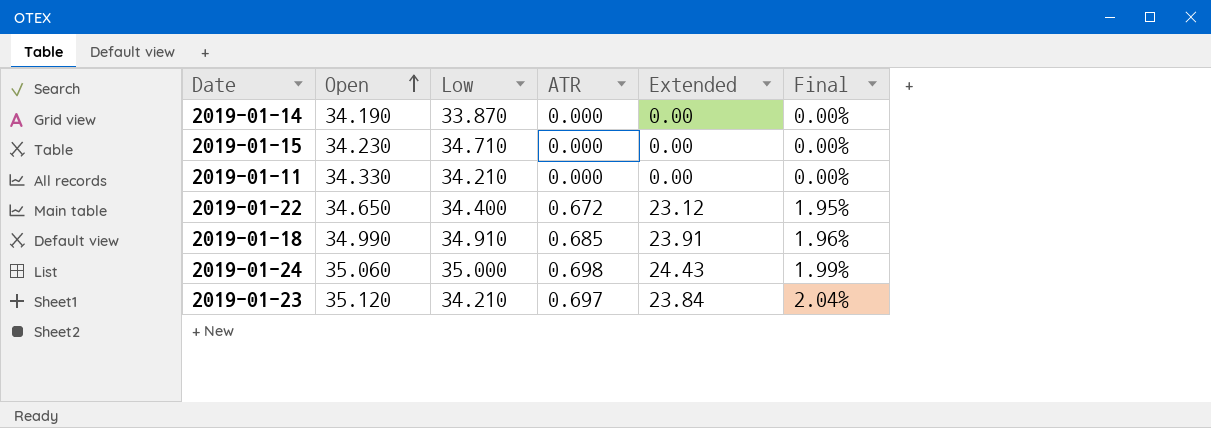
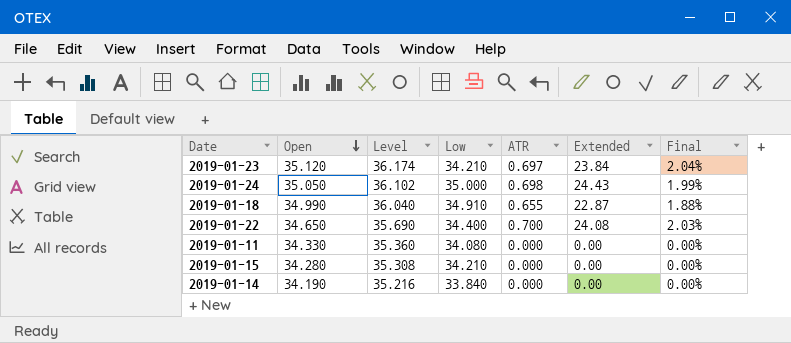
row order: Open ascending -> Open descending
column Level | formula: none -> [Open] * 1.03
2019-01-24 | Open: 35.060 -> 35.050
2019-01-18 | ATR: 0.685 -> 0.655
2019-01-18 | Extended: 23.91 -> 22.87
2019-01-18 | Final: 1.96% -> 1.88%
2019-01-22 | ATR: 0.672 -> 0.700
2019-01-22 | Extended: 23.12 -> 24.08
2019-01-22 | Final: 1.95% -> 2.03%
2019-01-11 | Low: 34.210 -> 34.080
2019-01-15 | Open: 34.230 -> 34.280
2019-01-15 | Low: 34.710 -> 34.210
2019-01-14 | Low: 33.870 -> 33.840

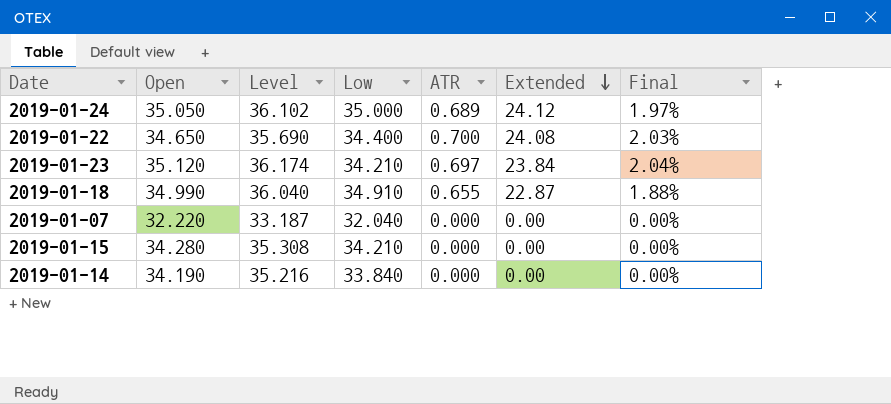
row order: Open descending -> Extended descending
row 2019-01-11: 34.330 | 35.360 | 34.080 | 0.000 | 0.00 | 0.00% -> none
2019-01-24 | ATR: 0.698 -> 0.689
2019-01-24 | Extended: 24.43 -> 24.12
2019-01-24 | Final: 1.99% -> 1.97%
row 2019-01-07: none -> 32.220 | 33.187 | 32.040 | 0.000 | 0.00 | 0.00%

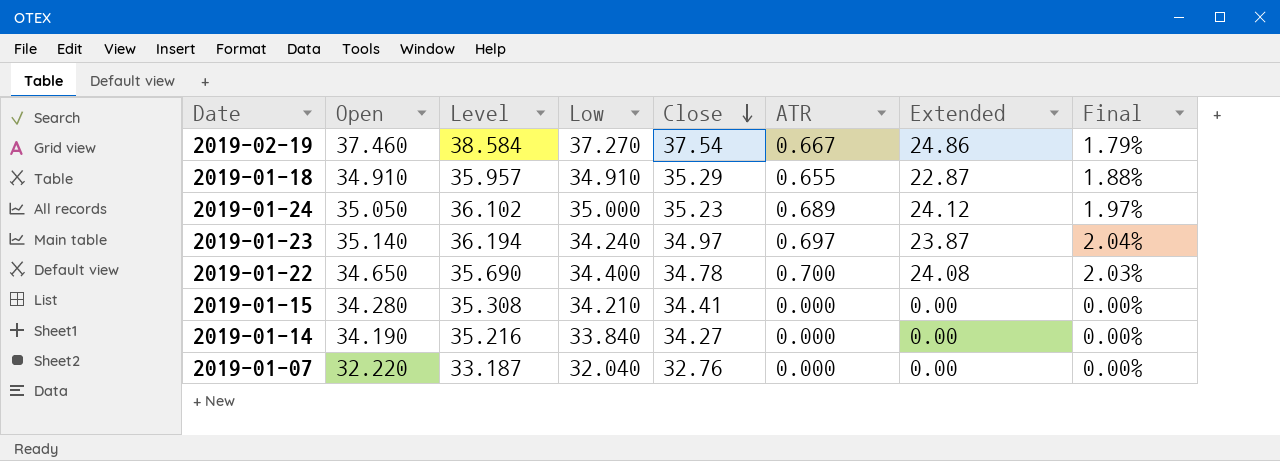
row order: Extended descending -> Close descending
column Close | position: none -> 5
row 2019-02-19: none -> 37.460 | 38.584 | 37.270 | 37.54 | 0.667 | 24.86 | 1.79%
2019-01-18 | Open: 34.990 -> 34.910
2019-01-18 | Level: 36.040 -> 35.957
2019-01-23 | Open: 35.120 -> 35.140
2019-01-23 | Level: 36.174 -> 36.194
2019-01-23 | Low: 34.210 -> 34.240
2019-01-23 | Extended: 23.84 -> 23.87

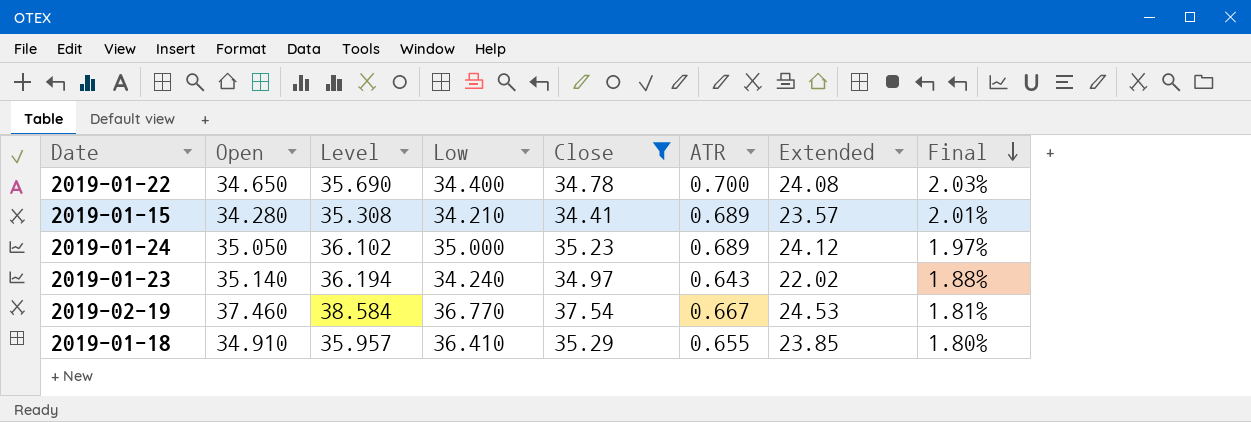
filter: none -> Close >= 34.41
row order: Close descending -> Final descending
2019-01-15 | ATR: 0.000 -> 0.689
2019-01-15 | Extended: 0.00 -> 23.57
2019-01-15 | Final: 0.00% -> 2.01%
2019-01-23 | ATR: 0.697 -> 0.643
2019-01-23 | Extended: 23.87 -> 22.02
2019-01-23 | Final: 2.04% -> 1.88%
2019-02-19 | Low: 37.270 -> 36.770
2019-02-19 | Extended: 24.86 -> 24.53
2019-02-19 | Final: 1.79% -> 1.81%
2019-01-18 | Low: 34.910 -> 36.410
2019-01-18 | Extended: 22.87 -> 23.85
2019-01-18 | Final: 1.88% -> 1.80%

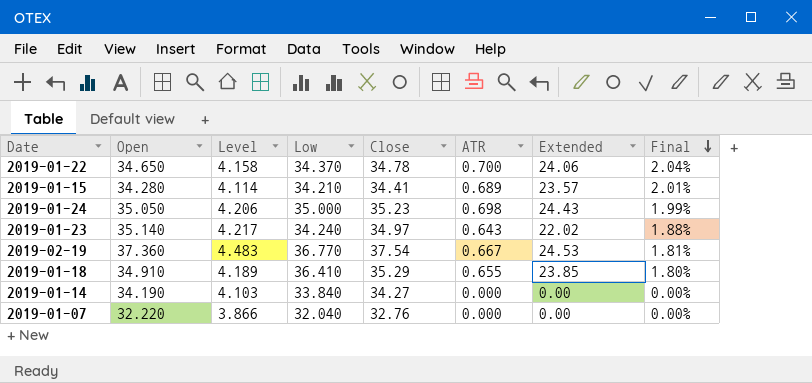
filter: Close >= 34.41 -> none
column Level | formula: [Open] * 1.03 -> [Open] * 0.12
2019-01-22 | Low: 34.400 -> 34.370
2019-01-22 | Extended: 24.08 -> 24.06
2019-01-22 | Final: 2.03% -> 2.04%
2019-01-24 | ATR: 0.689 -> 0.698
2019-01-24 | Extended: 24.12 -> 24.43
2019-01-24 | Final: 1.97% -> 1.99%
2019-02-19 | Open: 37.460 -> 37.360

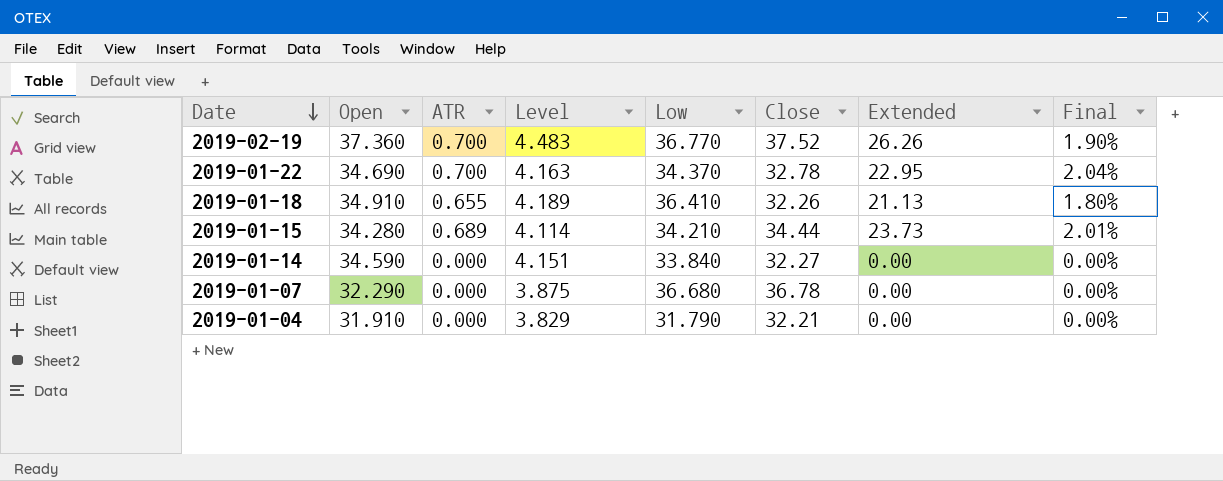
row order: Final descending -> Date descending
column ATR | position: 6 -> 3
column Extended | formula: [Low] * [ATR] -> [ATR] * [Close]
row 2019-01-24: 35.050 | 4.206 | 35.000 | 35.23 | 0.698 | 24.43 | 1.99% -> none
row 2019-01-23: 35.140 | 4.217 | 34.240 | 34.97 | 0.643 | 22.02 | 1.88% -> none
2019-02-19 | ATR: 0.667 -> 0.700
2019-02-19 | Close: 37.54 -> 37.52
2019-02-19 | Final: 1.81% -> 1.90%
2019-01-22 | Open: 34.650 -> 34.690
2019-01-22 | Level: 4.158 -> 4.163
2019-01-22 | Close: 34.78 -> 32.78
2019-01-18 | Close: 35.29 -> 32.26
2019-01-15 | Close: 34.41 -> 34.44
2019-01-14 | Open: 34.190 -> 34.590
2019-01-14 | Level: 4.103 -> 4.151
2019-01-14 | Close: 34.27 -> 32.27
2019-01-07 | Open: 32.220 -> 32.290
2019-01-07 | Level: 3.866 -> 3.875
2019-01-07 | Low: 32.040 -> 36.680
2019-01-07 | Close: 32.76 -> 36.78
row 2019-01-04: none -> 31.910 | 0.000 | 3.829 | 31.790 | 32.21 | 0.00 | 0.00%

